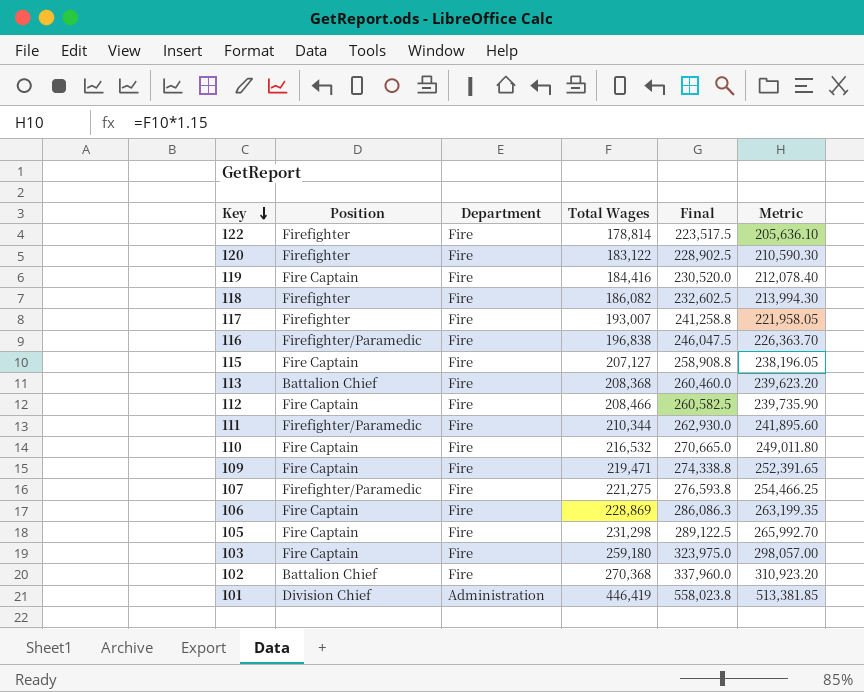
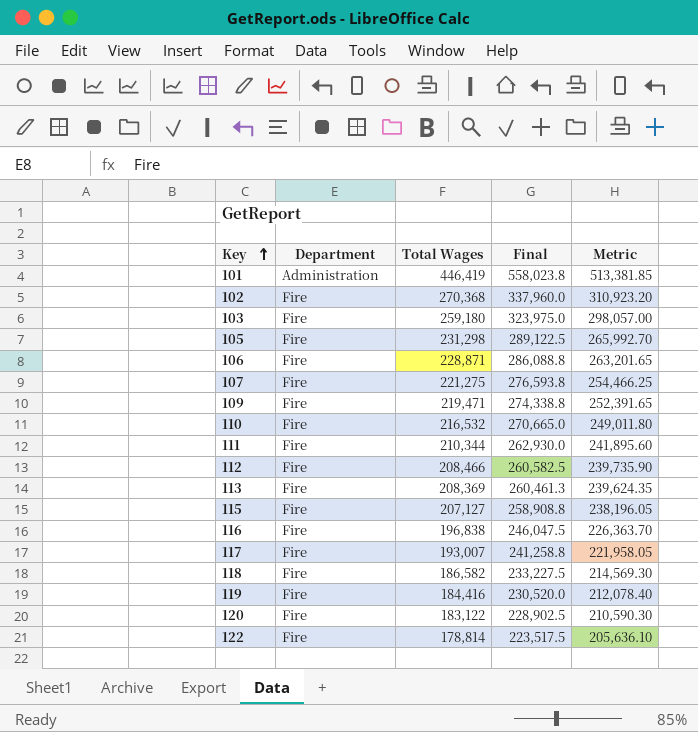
row order: Key descending -> Key ascending
column Position | position: 2 -> none
106 | Total Wages: 228,869 -> 228,871
106 | Final: 286,086.3 -> 286,088.8
106 | Metric: 263,199.35 -> 263,201.65
113 | Total Wages: 208,368 -> 208,369
113 | Final: 260,460.0 -> 260,461.3
113 | Metric: 239,623.20 -> 239,624.35
118 | Total Wages: 186,082 -> 186,582
118 | Final: 232,602.5 -> 233,227.5
118 | Metric: 213,994.30 -> 214,569.30

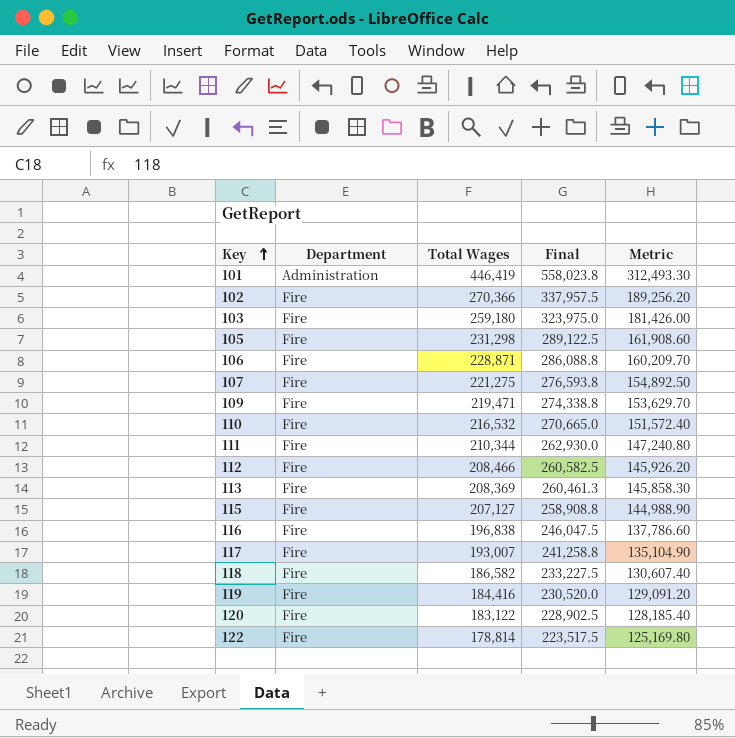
column Metric | formula: [Total Wages] * 1.15 -> [Total Wages] * 0.7
102 | Total Wages: 270,368 -> 270,366
102 | Final: 337,960.0 -> 337,957.5

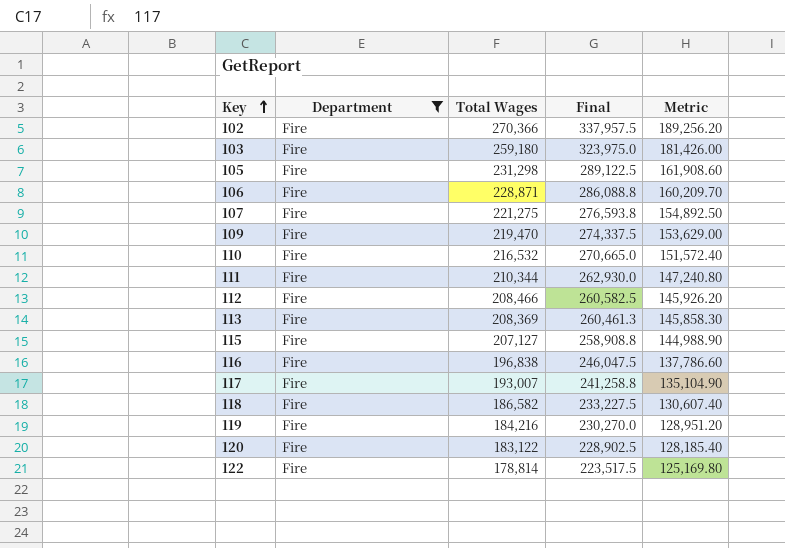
filter: none -> Department = Fire
109 | Total Wages: 219,471 -> 219,470
109 | Final: 274,338.8 -> 274,337.5
109 | Metric: 153,629.70 -> 153,629.00
119 | Total Wages: 184,416 -> 184,216
119 | Final: 230,520.0 -> 230,270.0
119 | Metric: 129,091.20 -> 128,951.20

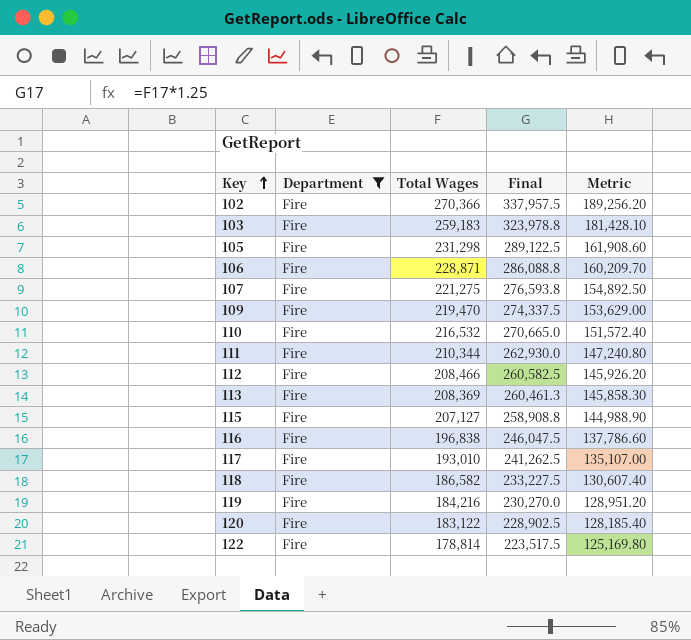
103 | Total Wages: 259,180 -> 259,183
103 | Final: 323,975.0 -> 323,978.8
103 | Metric: 181,426.00 -> 181,428.10
117 | Total Wages: 193,007 -> 193,010
117 | Final: 241,258.8 -> 241,262.5
117 | Metric: 135,104.90 -> 135,107.00

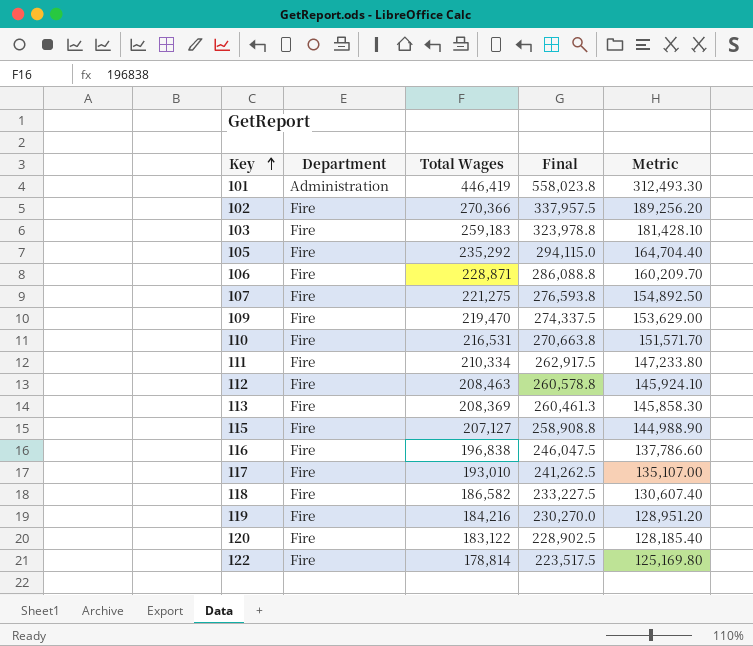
filter: Department = Fire -> none
105 | Total Wages: 231,298 -> 235,292
105 | Final: 289,122.5 -> 294,115.0
105 | Metric: 161,908.60 -> 164,704.40
110 | Total Wages: 216,532 -> 216,531
110 | Final: 270,665.0 -> 270,663.8
110 | Metric: 151,572.40 -> 151,571.70
111 | Total Wages: 210,344 -> 210,334
111 | Final: 262,930.0 -> 262,917.5
111 | Metric: 147,240.80 -> 147,233.80
112 | Total Wages: 208,466 -> 208,463
112 | Final: 260,582.5 -> 260,578.8
112 | Metric: 145,926.20 -> 145,924.10

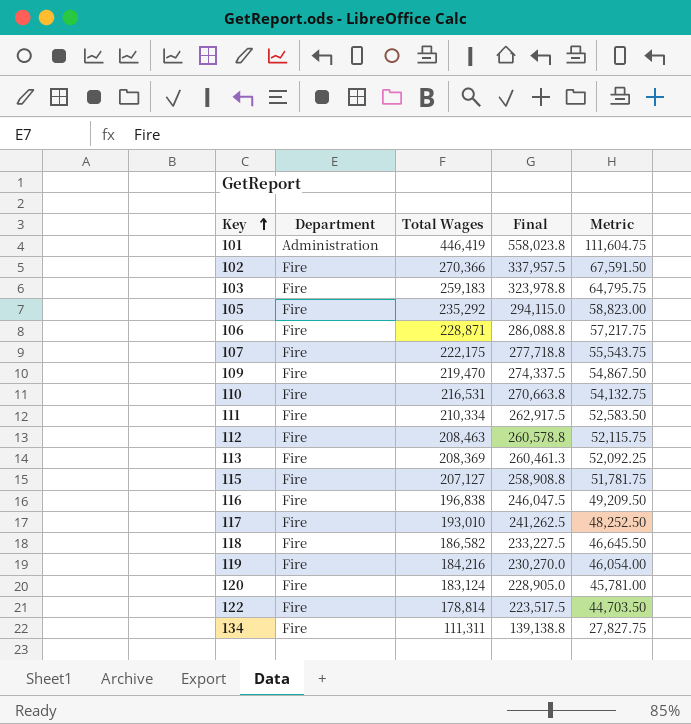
column Metric | formula: [Total Wages] * 0.7 -> [Total Wages] * 0.25
107 | Total Wages: 221,275 -> 222,175
107 | Final: 276,593.8 -> 277,718.8
120 | Total Wages: 183,122 -> 183,124
120 | Final: 228,902.5 -> 228,905.0
row 134: none -> Fire | 111,311 | 139,138.8 | 27,827.75

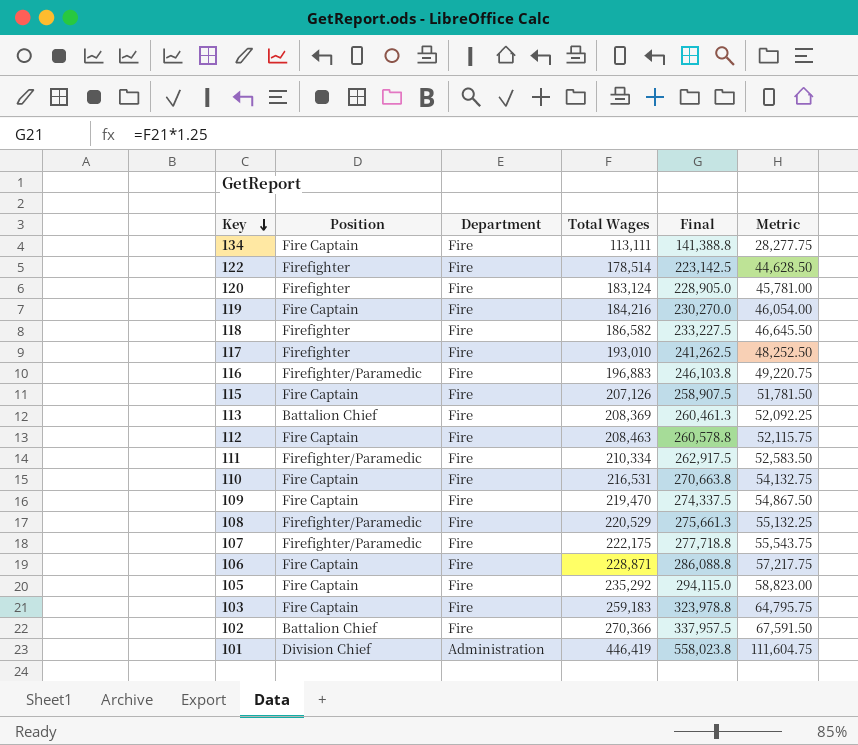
row order: Key ascending -> Key descending
column Position | position: none -> 2
134 | Total Wages: 111,311 -> 113,111
134 | Final: 139,138.8 -> 141,388.8
134 | Metric: 27,827.75 -> 28,277.75
122 | Total Wages: 178,814 -> 178,514
122 | Final: 223,517.5 -> 223,142.5
122 | Metric: 44,703.50 -> 44,628.50
116 | Total Wages: 196,838 -> 196,883
116 | Final: 246,047.5 -> 246,103.8
116 | Metric: 49,209.50 -> 49,220.75
115 | Total Wages: 207,127 -> 207,126
115 | Final: 258,908.8 -> 258,907.5
115 | Metric: 51,781.75 -> 51,781.50
row 108: none -> Firefighter/Paramedic | Fire | 220,529 | 275,661.3 | 55,132.25

